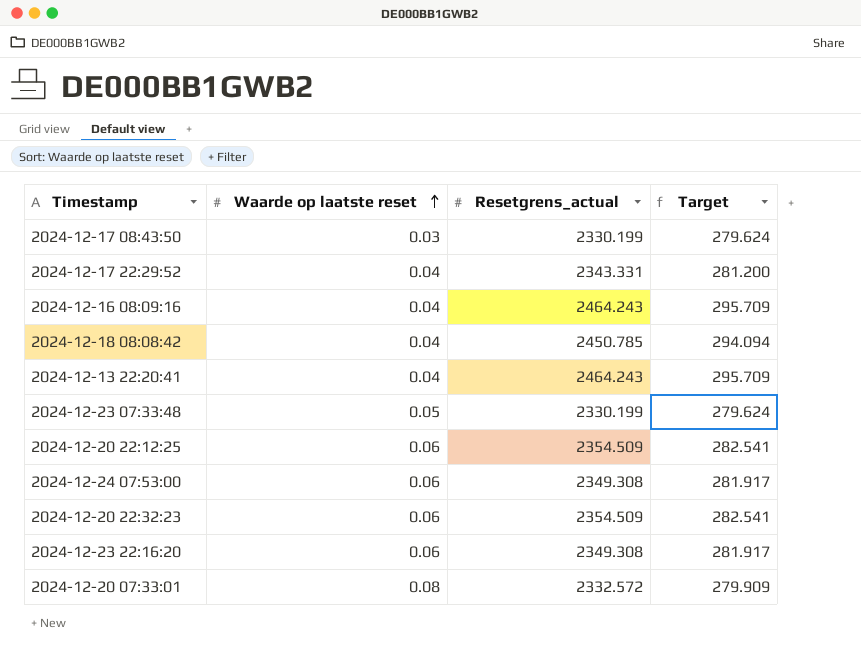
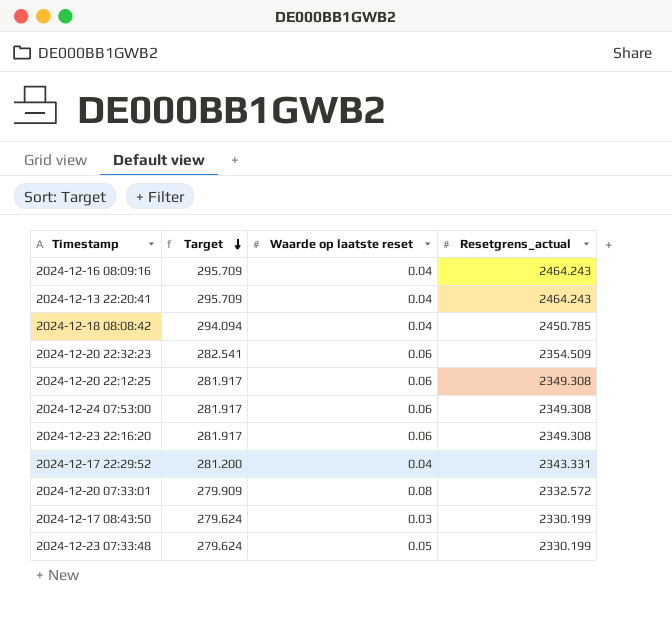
row order: Waarde op laatste reset ascending -> Target descending
column Target | position: 4 -> 2
2024-12-20 22:12:25 | Target: 282.541 -> 281.917
2024-12-20 22:12:25 | Resetgrens_actual: 2354.509 -> 2349.308

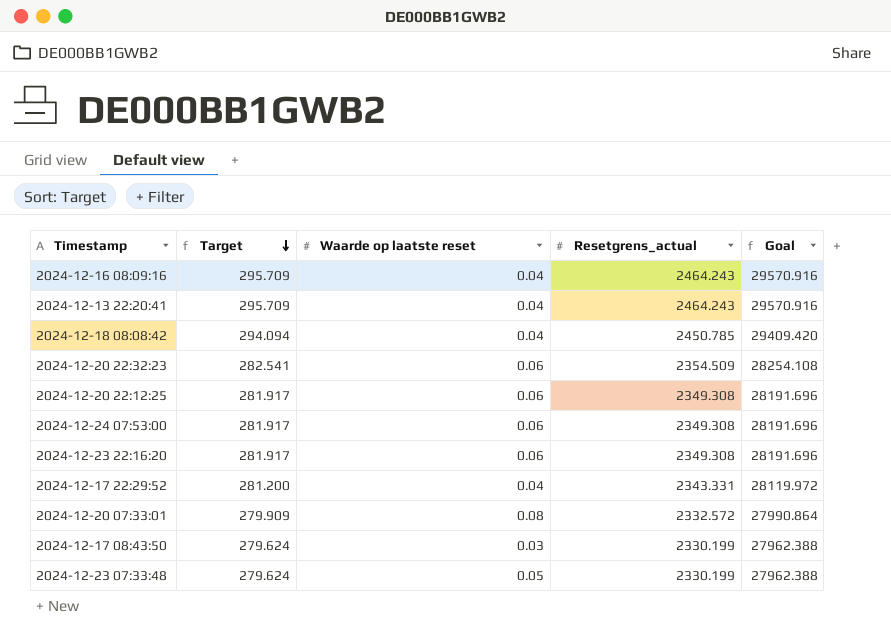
column Goal | formula: none -> [Resetgrens_actual] * 12

